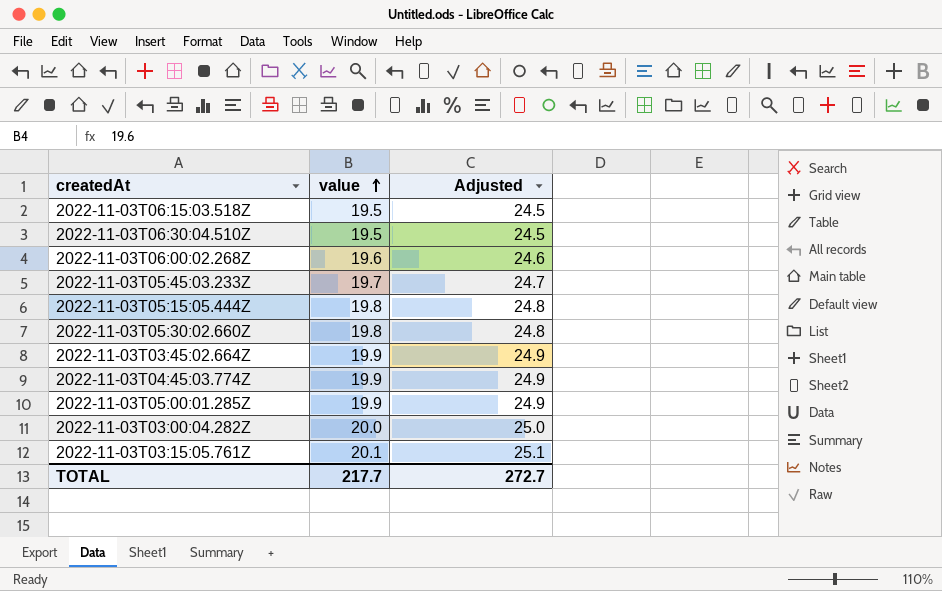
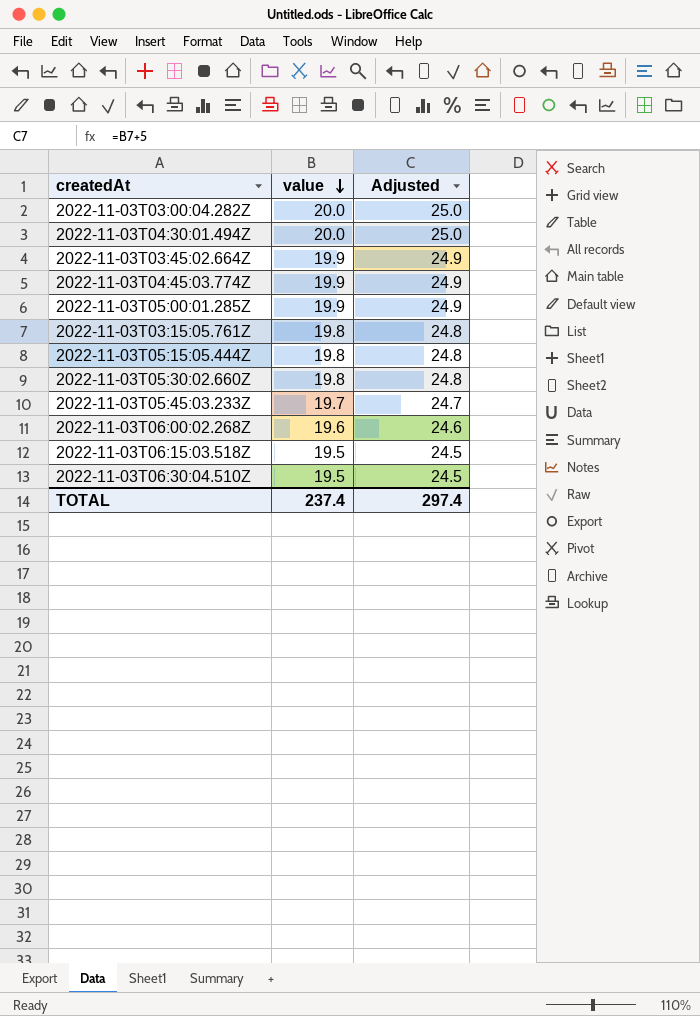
row order: value ascending -> value descending
row 2022-11-03T04:30:01.494Z: none -> 20.0 | 25.0
2022-11-03T03:15:05.761Z | value: 20.1 -> 19.8
2022-11-03T03:15:05.761Z | Adjusted: 25.1 -> 24.8
TOTAL | value: 217.7 -> 237.4
TOTAL | Adjusted: 272.7 -> 297.4

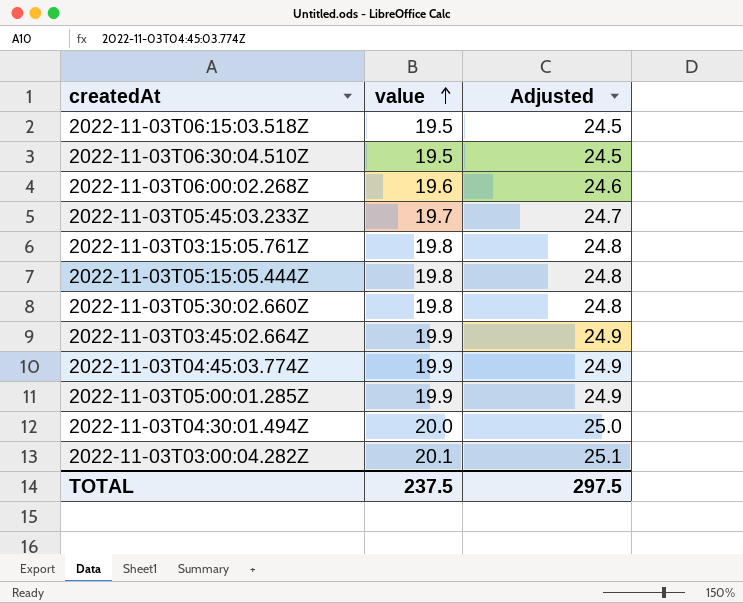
row order: value descending -> value ascending
2022-11-03T03:00:04.282Z | value: 20.0 -> 20.1
2022-11-03T03:00:04.282Z | Adjusted: 25.0 -> 25.1
TOTAL | value: 237.4 -> 237.5
TOTAL | Adjusted: 297.4 -> 297.5

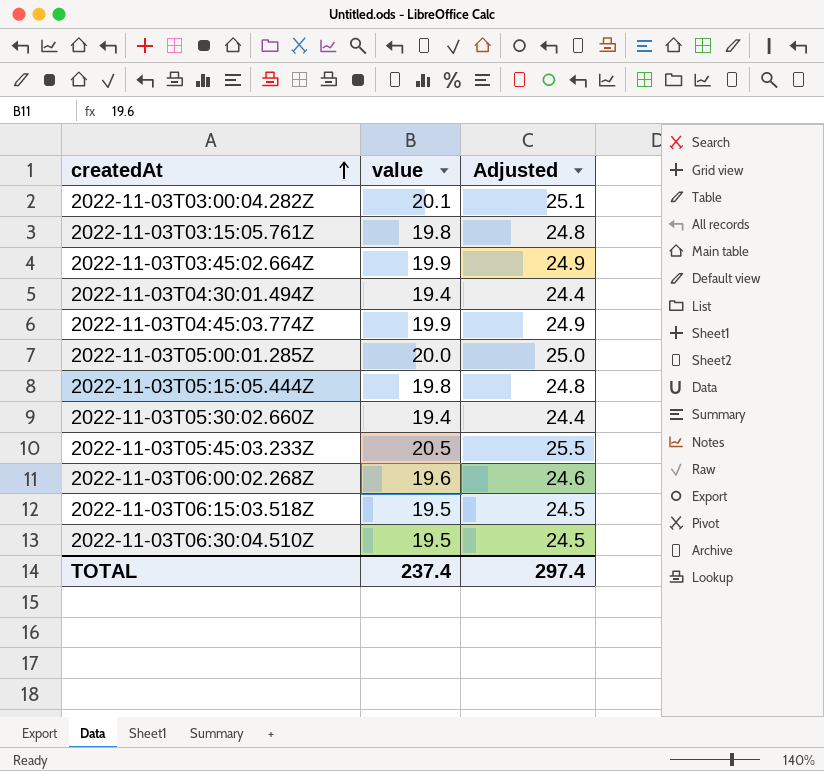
row order: value ascending -> createdAt ascending
2022-11-03T04:30:01.494Z | value: 20.0 -> 19.4
2022-11-03T04:30:01.494Z | Adjusted: 25.0 -> 24.4
2022-11-03T05:00:01.285Z | value: 19.9 -> 20.0
2022-11-03T05:00:01.285Z | Adjusted: 24.9 -> 25.0
2022-11-03T05:30:02.660Z | value: 19.8 -> 19.4
2022-11-03T05:30:02.660Z | Adjusted: 24.8 -> 24.4
2022-11-03T05:45:03.233Z | value: 19.7 -> 20.5
2022-11-03T05:45:03.233Z | Adjusted: 24.7 -> 25.5
TOTAL | value: 237.5 -> 237.4
TOTAL | Adjusted: 297.5 -> 297.4

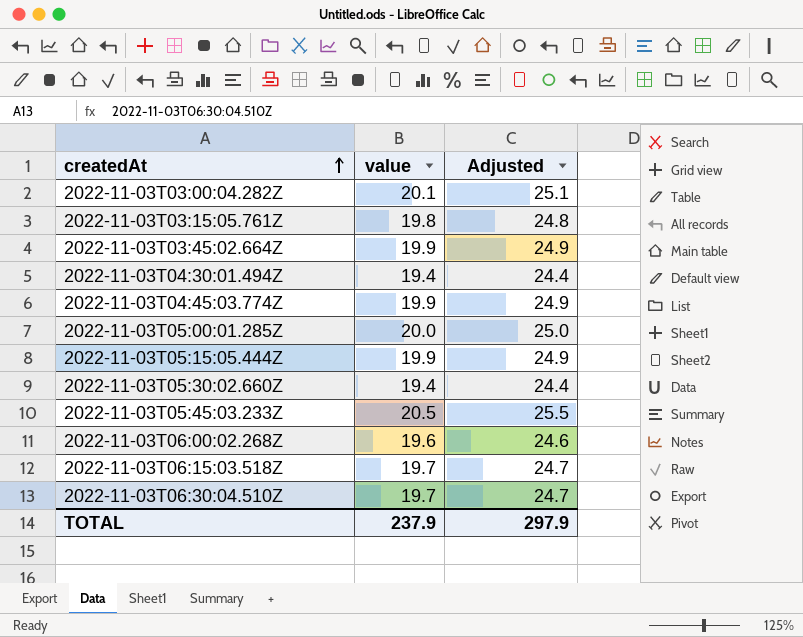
2022-11-03T05:15:05.444Z | value: 19.8 -> 19.9
2022-11-03T05:15:05.444Z | Adjusted: 24.8 -> 24.9
2022-11-03T06:15:03.518Z | value: 19.5 -> 19.7
2022-11-03T06:15:03.518Z | Adjusted: 24.5 -> 24.7
2022-11-03T06:30:04.510Z | value: 19.5 -> 19.7
2022-11-03T06:30:04.510Z | Adjusted: 24.5 -> 24.7
TOTAL | value: 237.4 -> 237.9
TOTAL | Adjusted: 297.4 -> 297.9

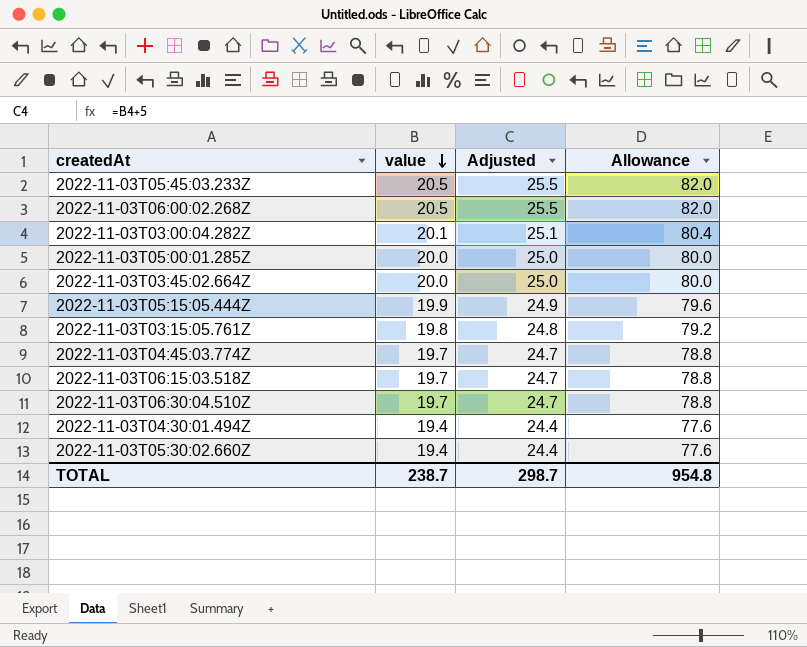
row order: createdAt ascending -> value descending
column Allowance | formula: none -> [value] * 4
2022-11-03T06:00:02.268Z | value: 19.6 -> 20.5
2022-11-03T06:00:02.268Z | Adjusted: 24.6 -> 25.5
2022-11-03T03:45:02.664Z | value: 19.9 -> 20.0
2022-11-03T03:45:02.664Z | Adjusted: 24.9 -> 25.0
2022-11-03T04:45:03.774Z | value: 19.9 -> 19.7
2022-11-03T04:45:03.774Z | Adjusted: 24.9 -> 24.7
TOTAL | value: 237.9 -> 238.7
TOTAL | Adjusted: 297.9 -> 298.7

